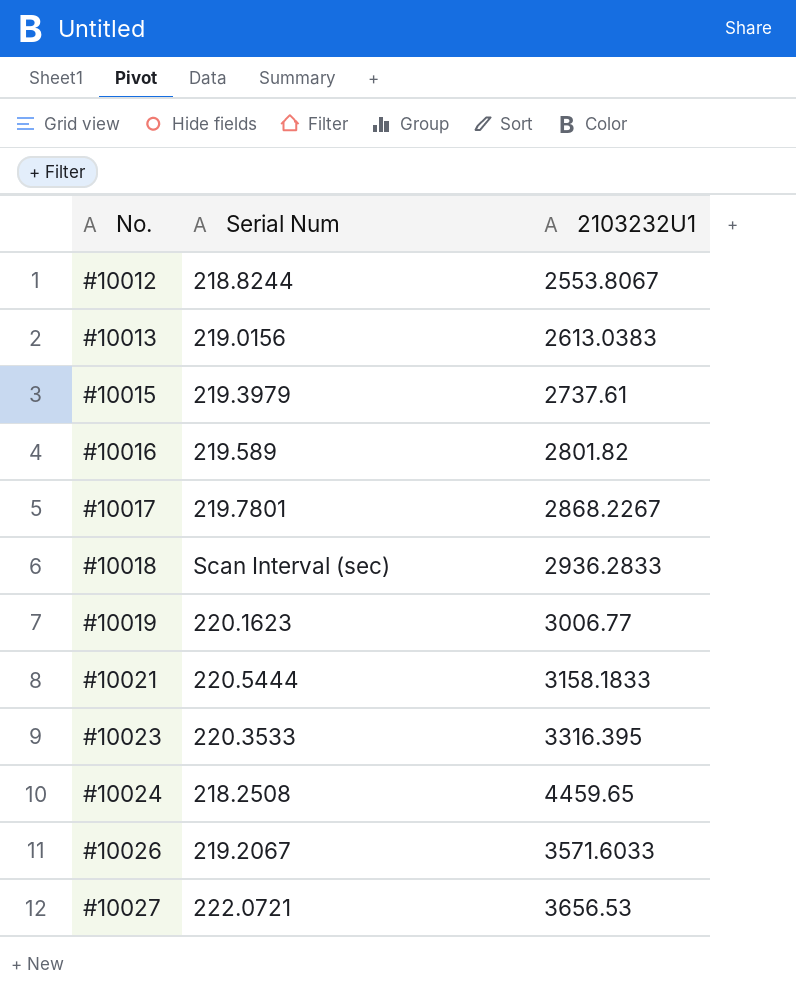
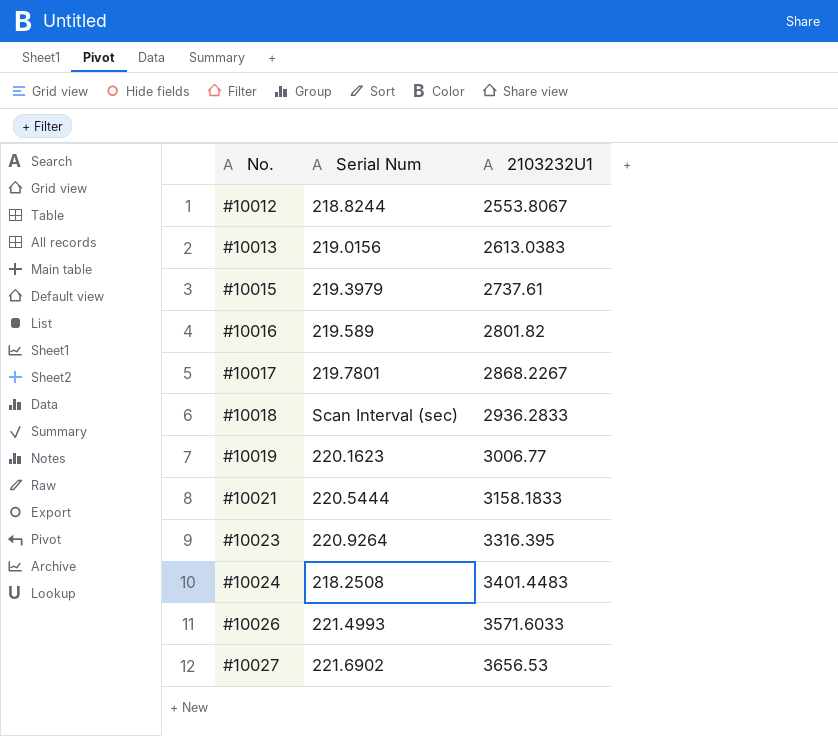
#10023 | Serial Num: 220.3533 -> 220.9264
#10024 | 2103232U1: 4459.65 -> 3401.4483
#10026 | Serial Num: 219.2067 -> 221.4993
#10027 | Serial Num: 222.0721 -> 221.6902

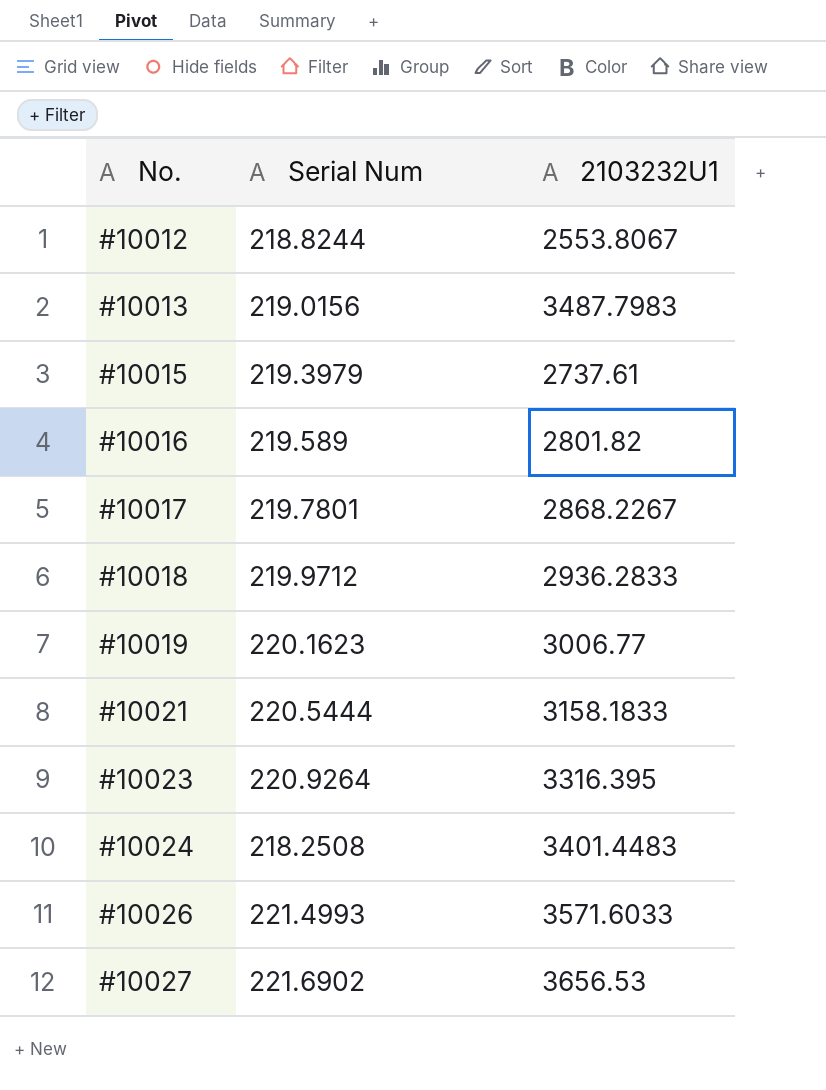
#10013 | 2103232U1: 2613.0383 -> 3487.7983
#10018 | Serial Num: Scan Interval (sec) -> 219.9712

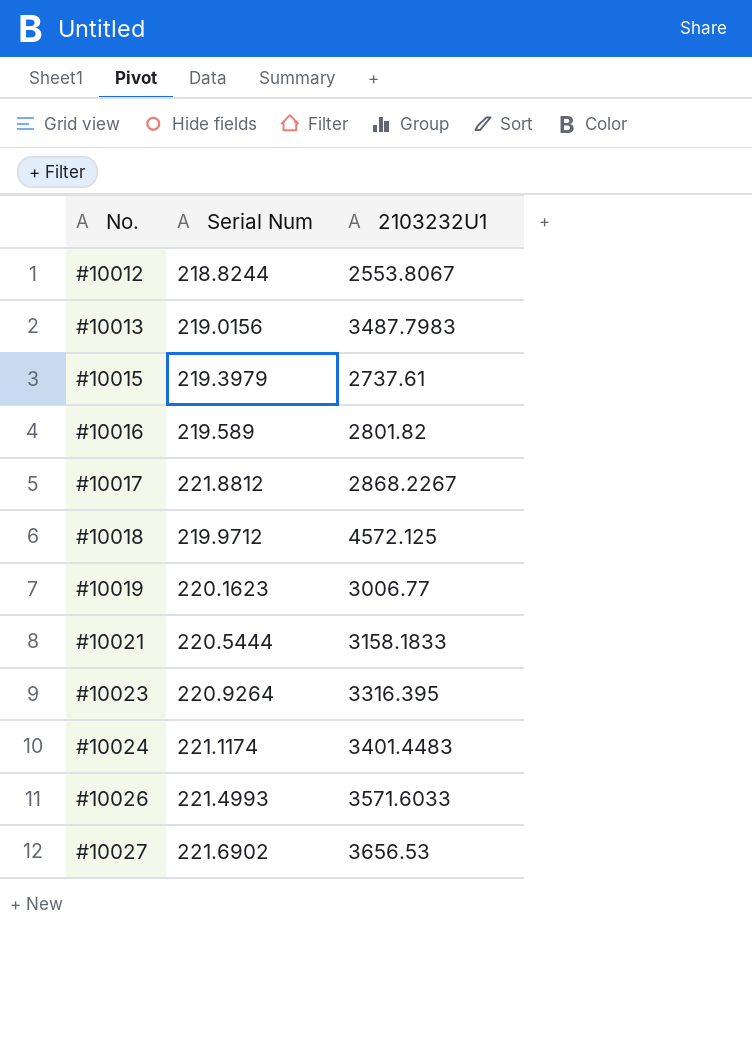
#10017 | Serial Num: 219.7801 -> 221.8812
#10018 | 2103232U1: 2936.2833 -> 4572.125
#10024 | Serial Num: 218.2508 -> 221.1174

